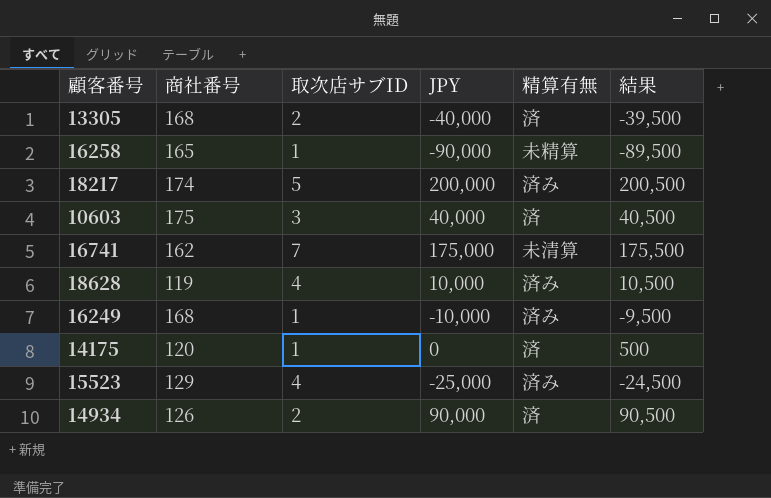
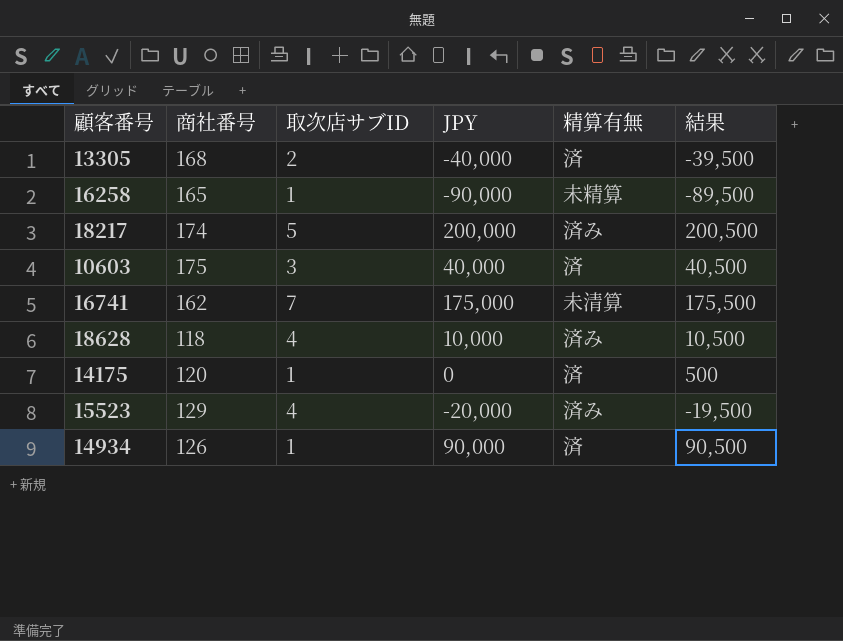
row 16249: 168 | 1 | -10,000 | 済み | -9,500 -> none
18628 | 商社番号: 119 -> 118
15523 | JPY: -25,000 -> -20,000
15523 | 結果: -24,500 -> -19,500
14934 | 取次店サブID: 2 -> 1

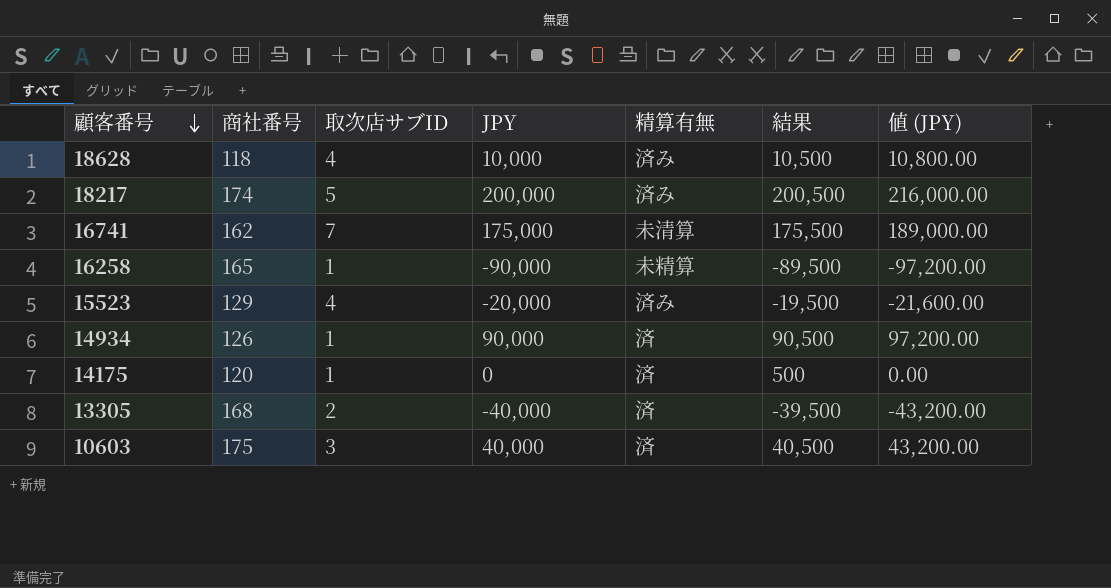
row order: none -> 顧客番号 descending
column 値 (JPY) | formula: none -> [JPY] * 1.08

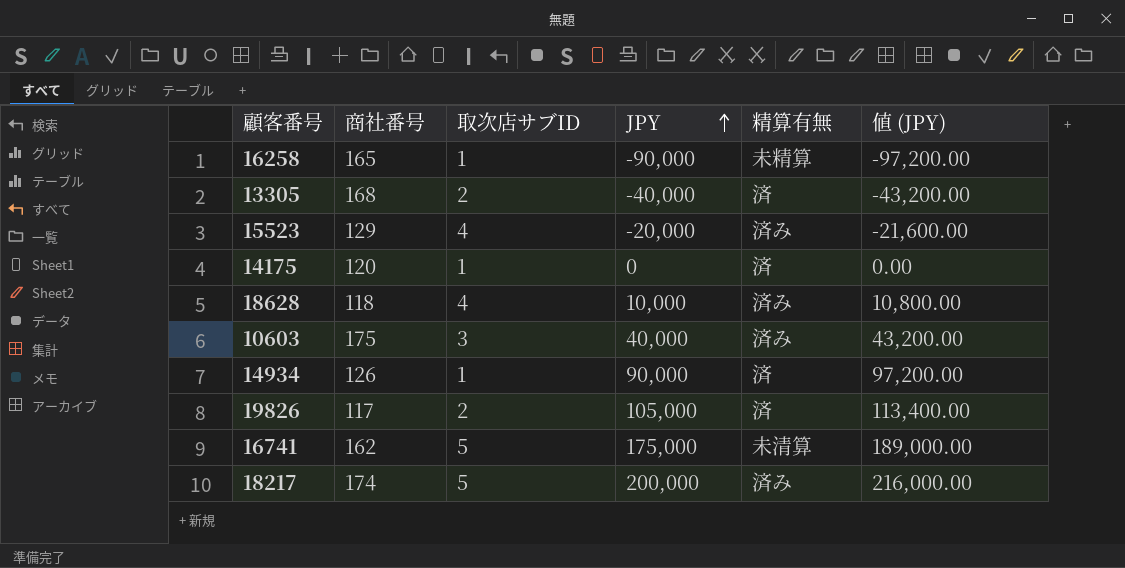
row order: 顧客番号 descending -> JPY ascending
column 結果 | formula: [JPY] + 500 -> none
10603 | 精算有無: 済 -> 済み
row 19826: none -> 117 | 2 | 105,000 | 済 | 113,400.00
16741 | 取次店サブID: 7 -> 5

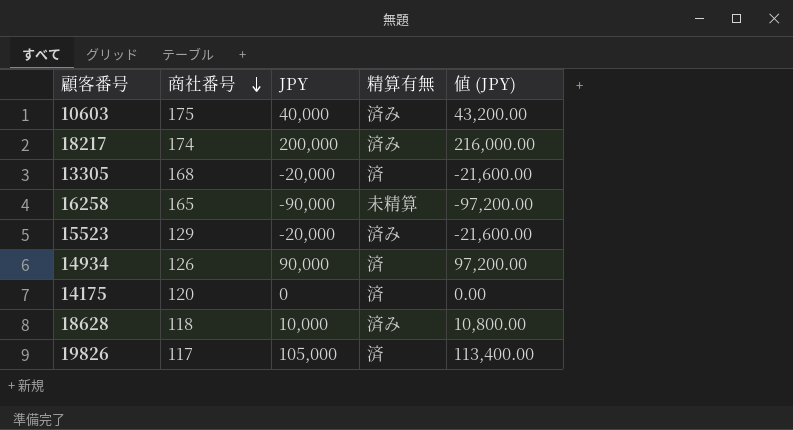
row order: JPY ascending -> 商社番号 descending
column 取次店サブID | position: 3 -> none
row 16741: 162 | 5 | 175,000 | 未清算 | 189,000.00 -> none
13305 | JPY: -40,000 -> -20,000
13305 | 値 (JPY): -43,200.00 -> -21,600.00

